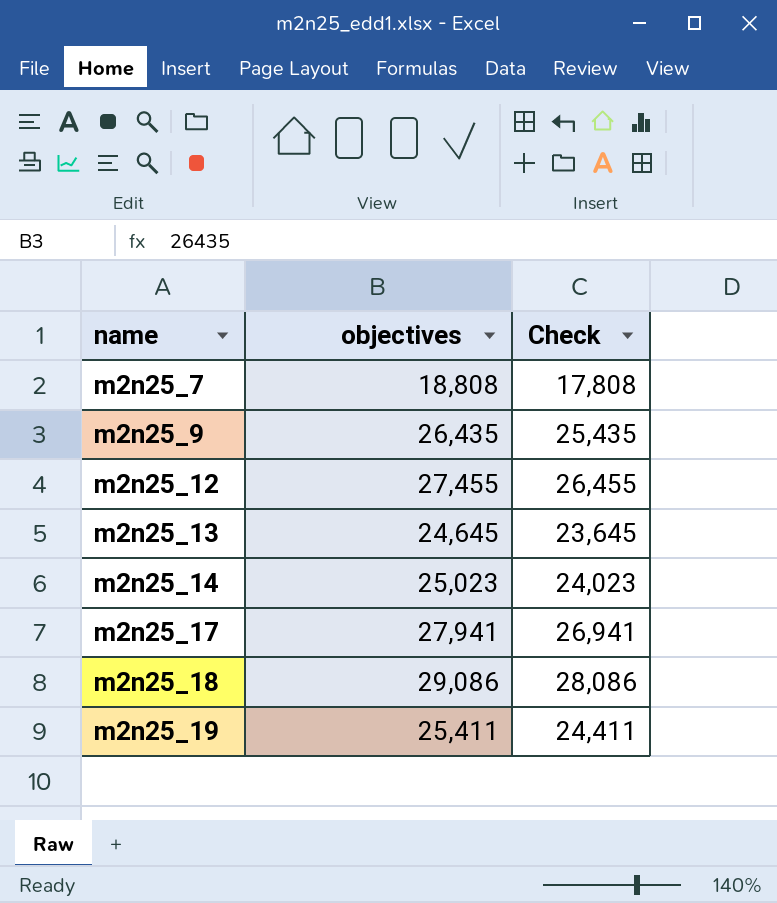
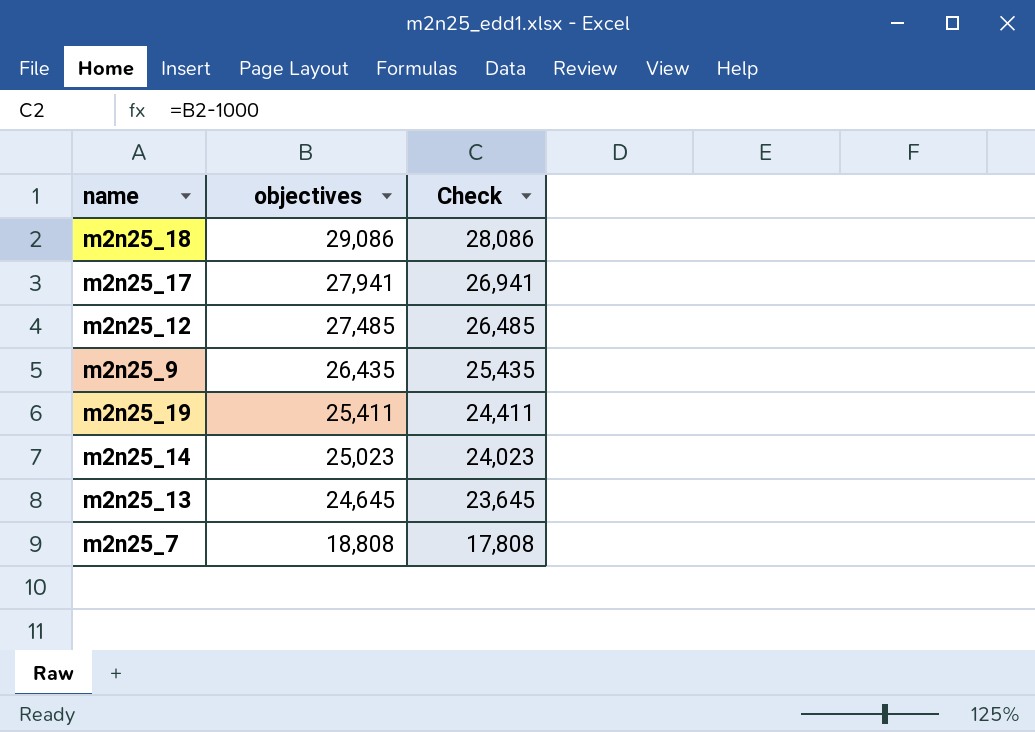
row order: name ascending -> objectives descending
m2n25_12 | objectives: 27,455 -> 27,485
m2n25_12 | Check: 26,455 -> 26,485

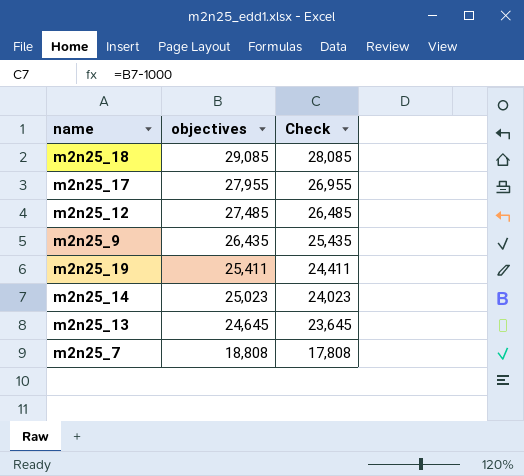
m2n25_18 | objectives: 29,086 -> 29,085
m2n25_18 | Check: 28,086 -> 28,085
m2n25_17 | objectives: 27,941 -> 27,955
m2n25_17 | Check: 26,941 -> 26,955

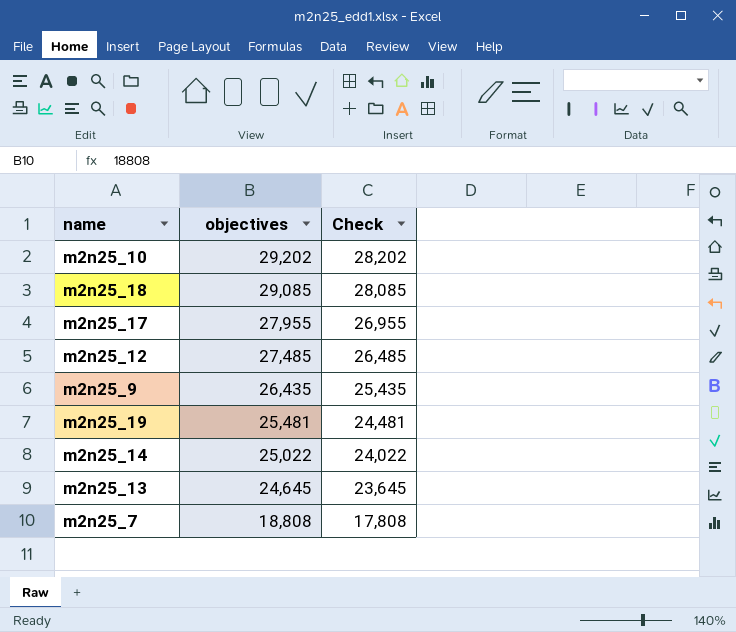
row m2n25_10: none -> 29,202 | 28,202
m2n25_19 | objectives: 25,411 -> 25,481
m2n25_19 | Check: 24,411 -> 24,481
m2n25_14 | objectives: 25,023 -> 25,022
m2n25_14 | Check: 24,023 -> 24,022

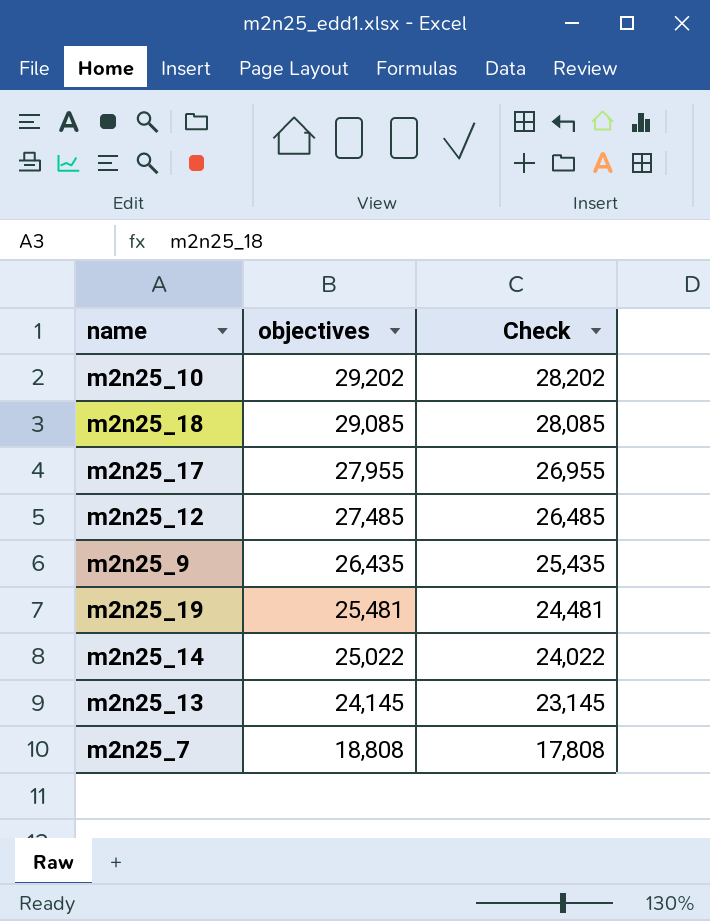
m2n25_13 | objectives: 24,645 -> 24,145
m2n25_13 | Check: 23,645 -> 23,145

